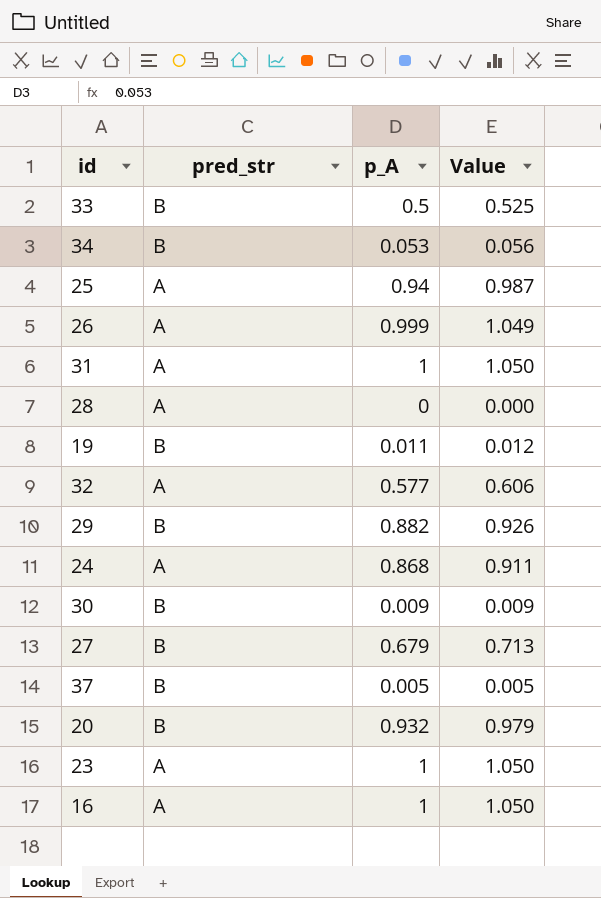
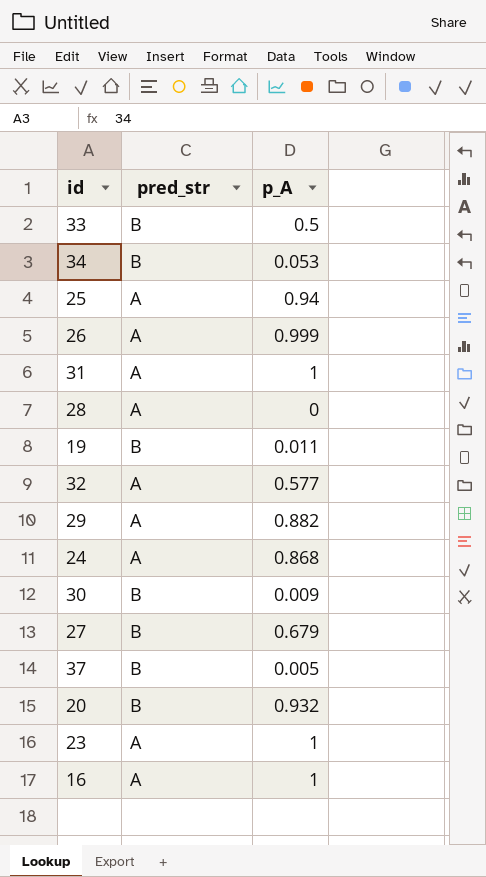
column Value | formula: [p_A] * 1.05 -> none
29 | pred_str: B -> A

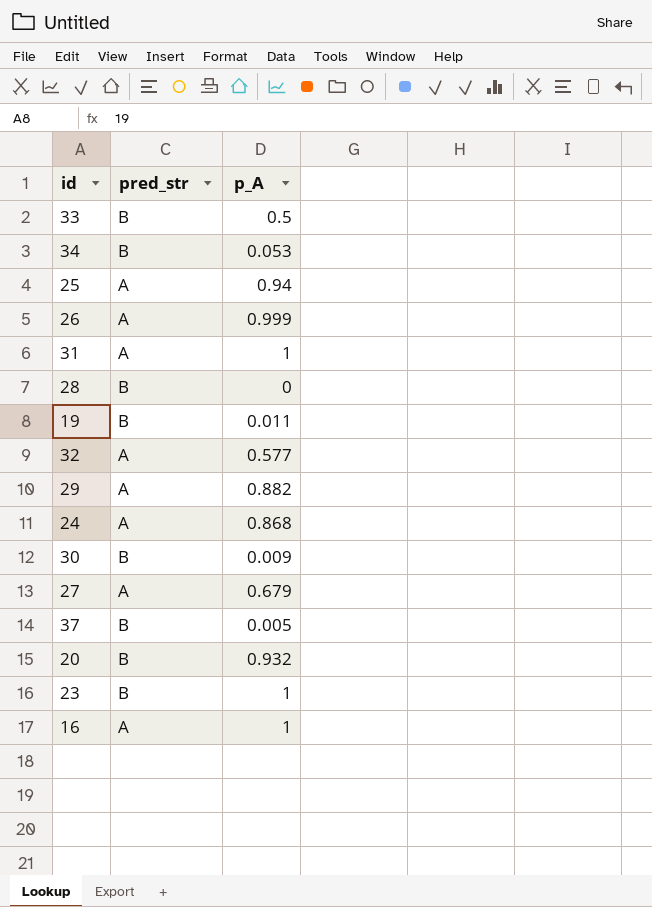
28 | pred_str: A -> B
27 | pred_str: B -> A
23 | pred_str: A -> B

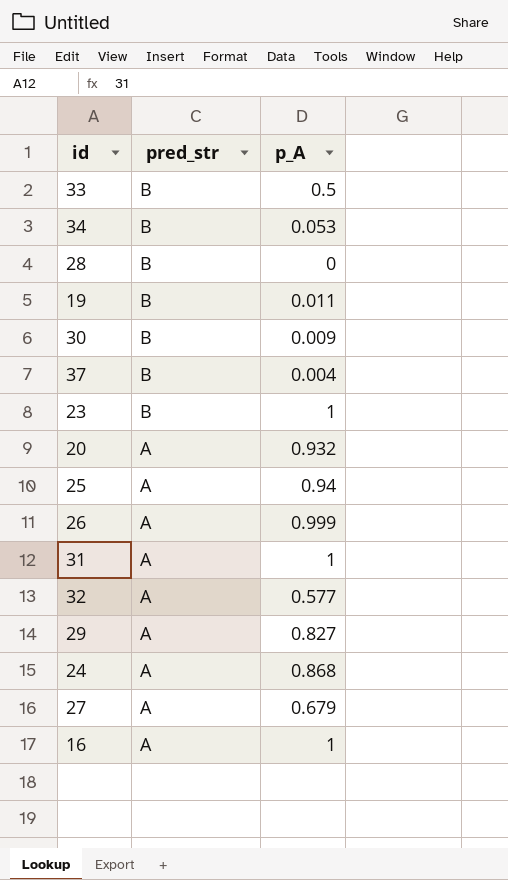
row order: none -> pred_str descending
37 | p_A: 0.005 -> 0.004
20 | pred_str: B -> A
29 | p_A: 0.882 -> 0.827

